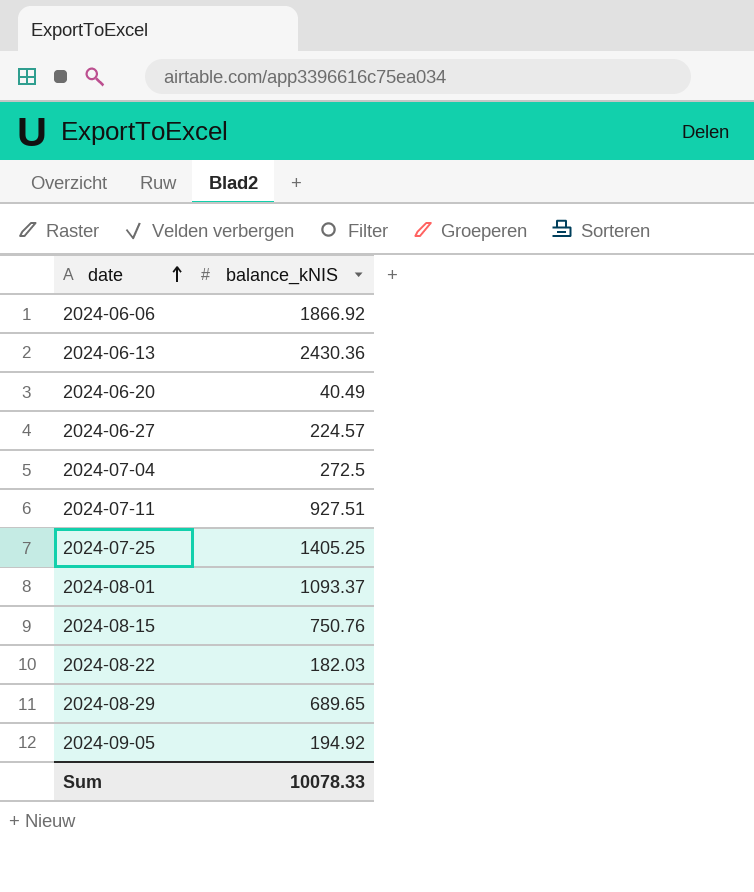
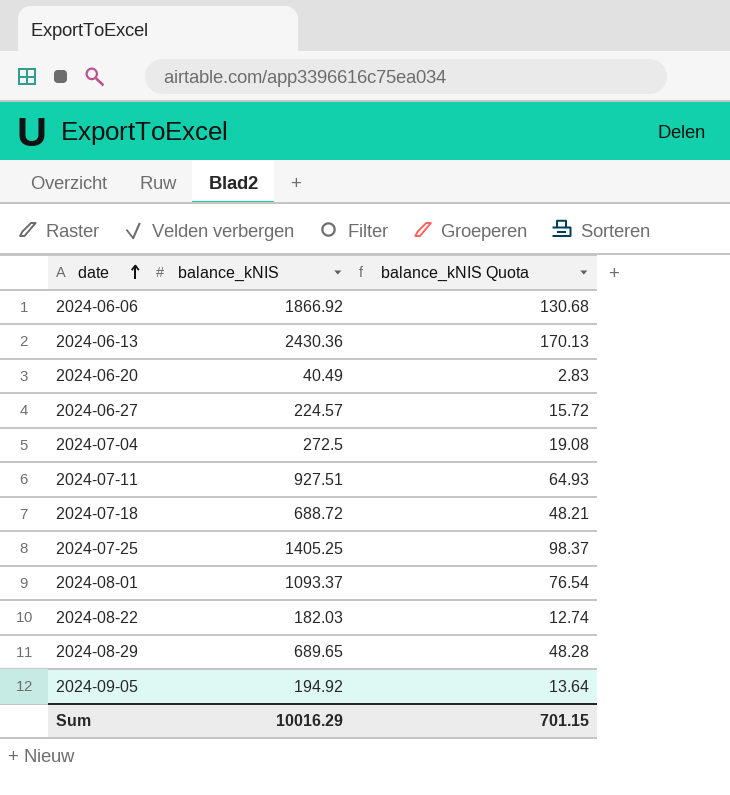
column balance_kNIS Quota | formula: none -> [balance_kNIS] * 0.07
row 2024-08-15: 750.76 -> none
row 2024-07-18: none -> 688.72 | 48.21
Sum | balance_kNIS: 10078.33 -> 10016.29

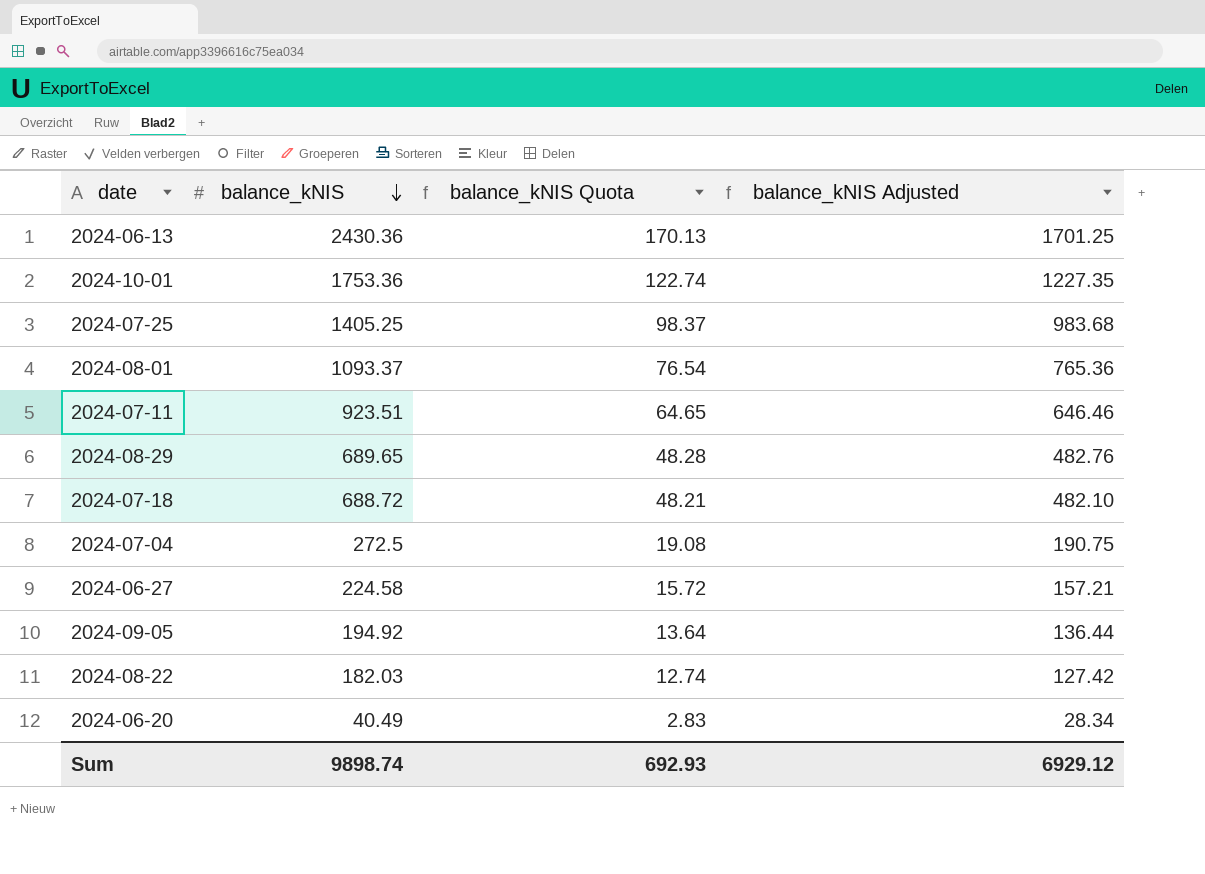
row order: date ascending -> balance_kNIS descending
column balance_kNIS Adjusted | formula: none -> [balance_kNIS] * 0.7
row 2024-06-06: 1866.92 | 130.68 -> none
row 2024-10-01: none -> 1753.36 | 122.74 | 1227.35
2024-07-11 | balance_kNIS: 927.51 -> 923.51
2024-07-11 | balance_kNIS Quota: 64.93 -> 64.65
2024-06-27 | balance_kNIS: 224.57 -> 224.58
Sum | balance_kNIS: 10016.29 -> 9898.74
Sum | balance_kNIS Quota: 701.15 -> 692.93

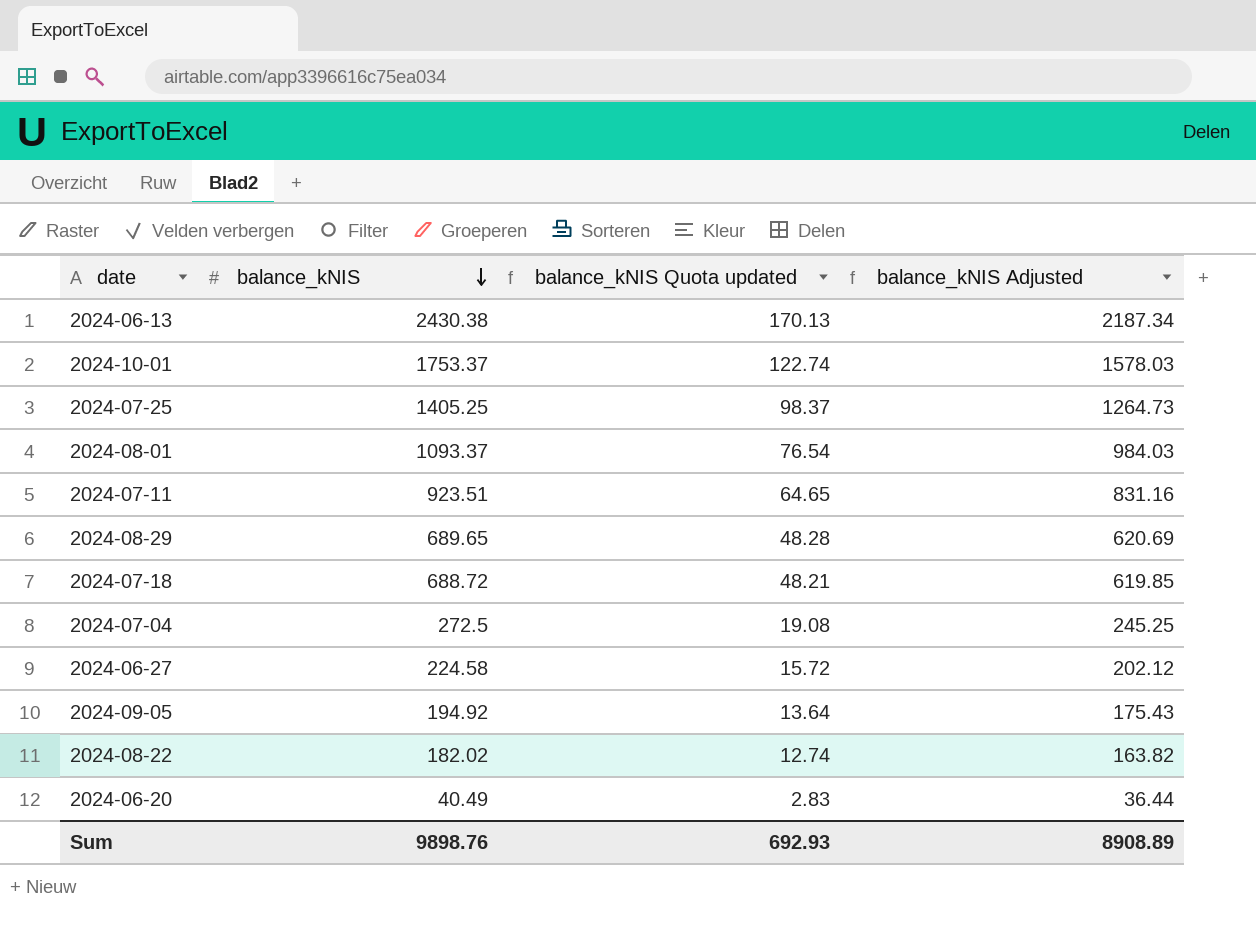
column name: balance_kNIS Quota -> balance_kNIS Quota updated
column balance_kNIS Adjusted | formula: [balance_kNIS] * 0.7 -> [balance_kNIS] * 0.9
2024-06-13 | balance_kNIS: 2430.36 -> 2430.38
2024-10-01 | balance_kNIS: 1753.36 -> 1753.37
2024-08-22 | balance_kNIS: 182.03 -> 182.02
Sum | balance_kNIS: 9898.74 -> 9898.76
Sum | balance_kNIS Adjusted: 6929.12 -> 8908.89

